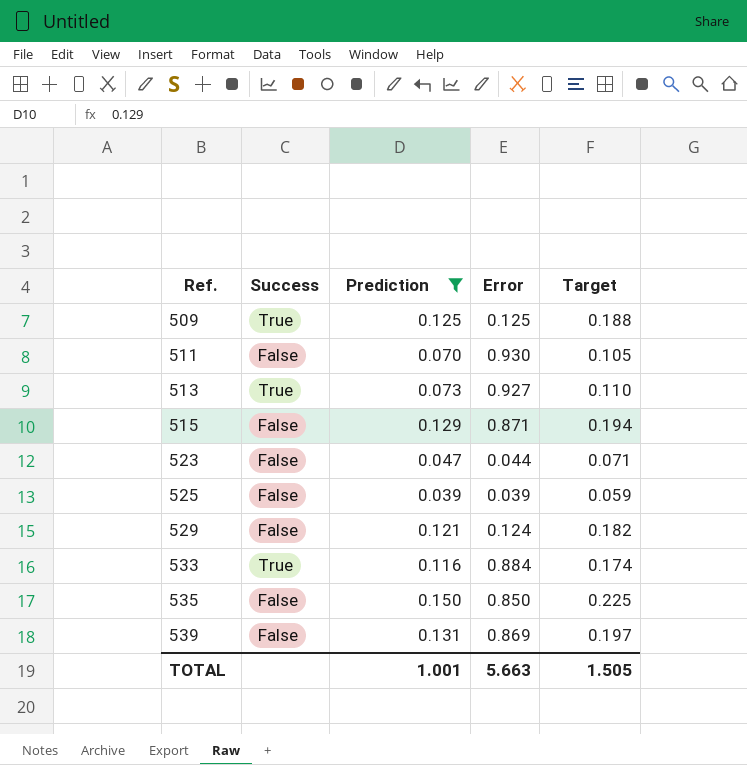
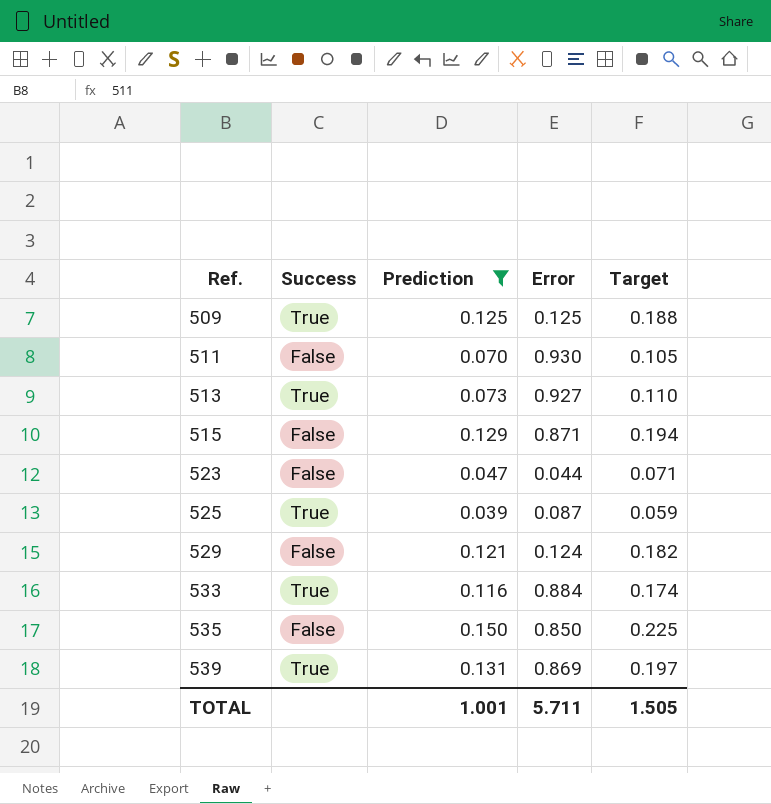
525 | Success: False -> True
525 | Error: 0.039 -> 0.087
539 | Success: False -> True
TOTAL | Error: 5.663 -> 5.711

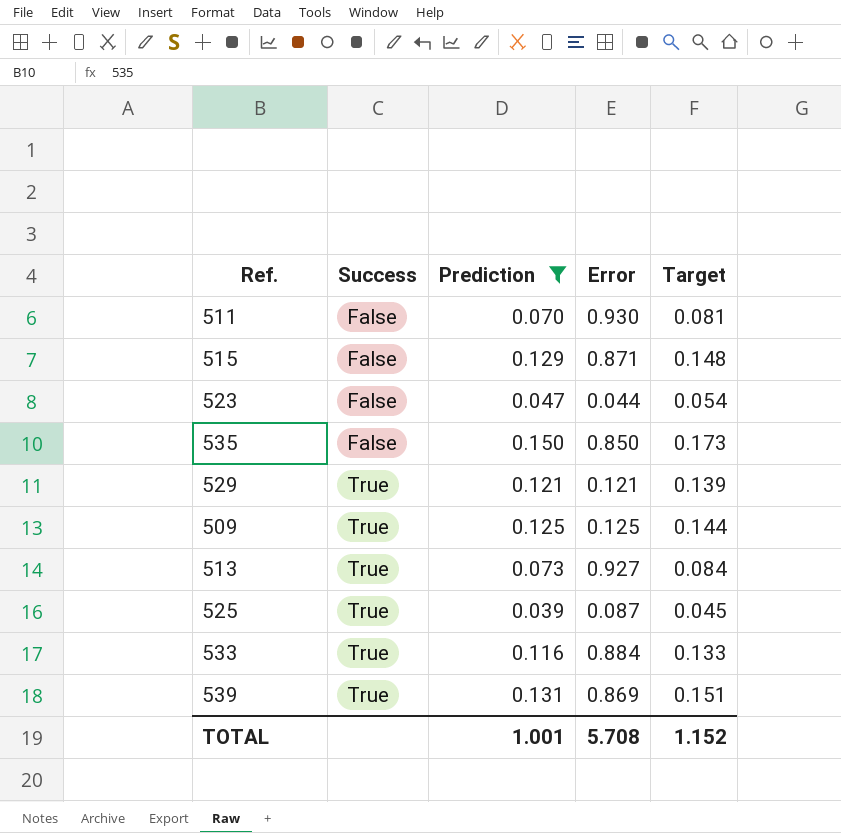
row order: Ref. ascending -> Success ascending
column Target | formula: [Prediction] * 1.5 -> [Prediction] * 1.15
529 | Success: False -> True
529 | Error: 0.124 -> 0.121
TOTAL | Error: 5.711 -> 5.708
TOTAL | Target: 1.505 -> 1.152

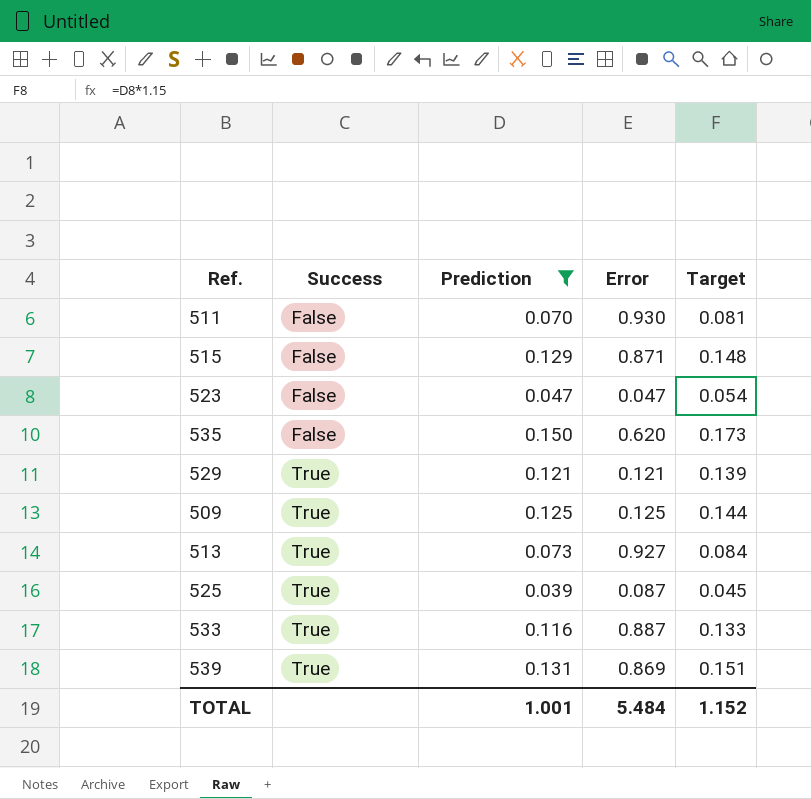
523 | Error: 0.044 -> 0.047
535 | Error: 0.850 -> 0.620
533 | Error: 0.884 -> 0.887
TOTAL | Error: 5.708 -> 5.484

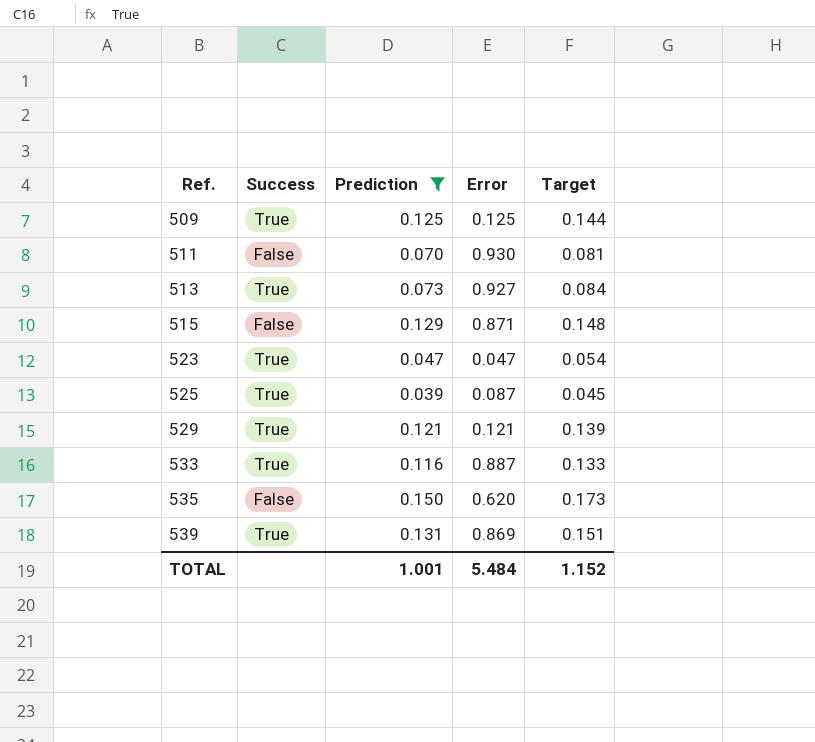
row order: Success ascending -> Ref. ascending
523 | Success: False -> True

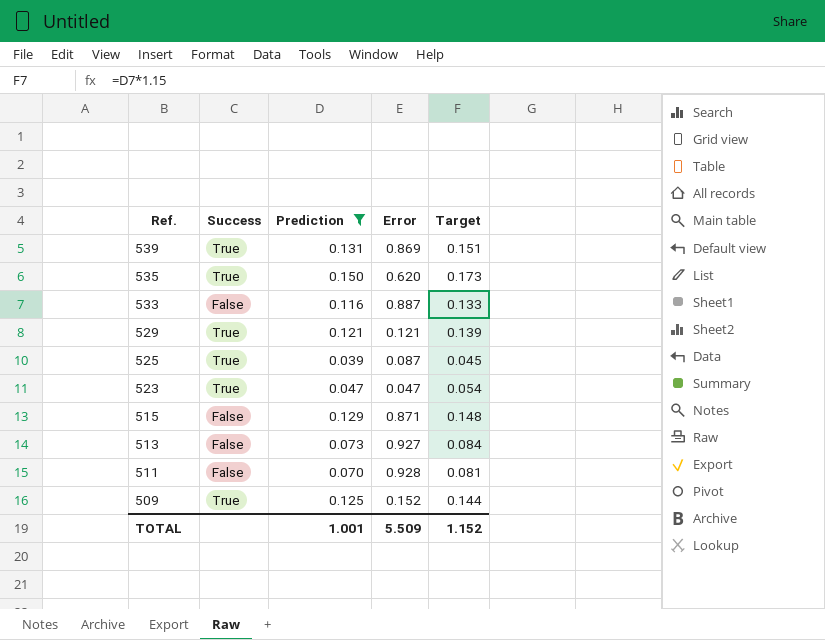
row order: Ref. ascending -> Ref. descending
535 | Success: False -> True
533 | Success: True -> False
513 | Success: True -> False
511 | Error: 0.930 -> 0.928
509 | Error: 0.125 -> 0.152
TOTAL | Error: 5.484 -> 5.509

